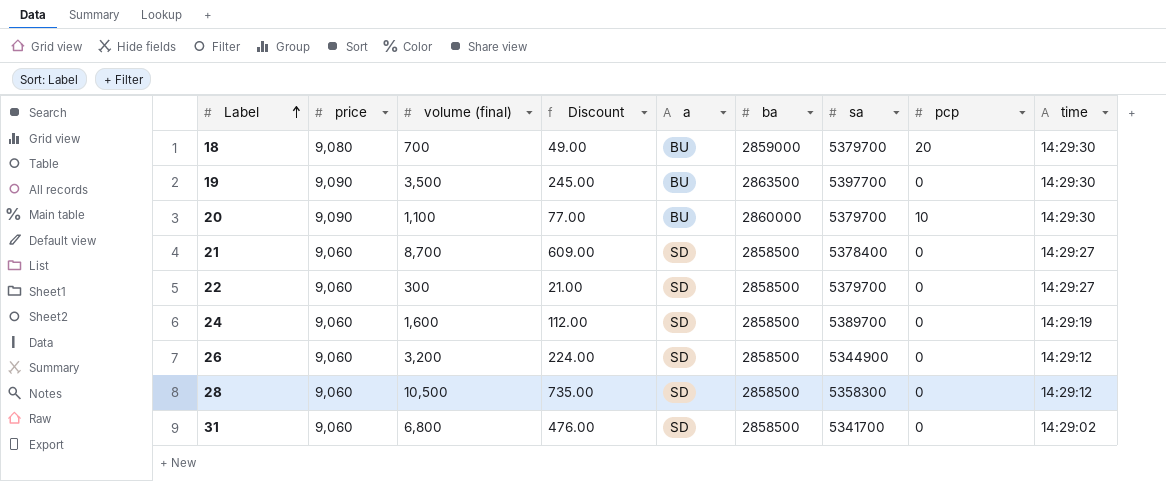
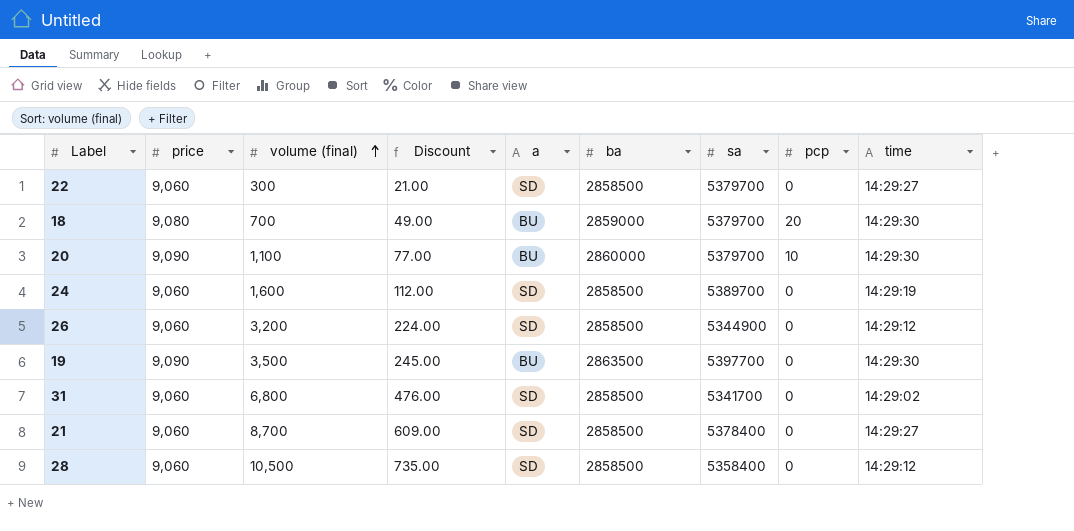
row order: Label ascending -> volume (final) ascending
28 | sa: 5358300 -> 5358400

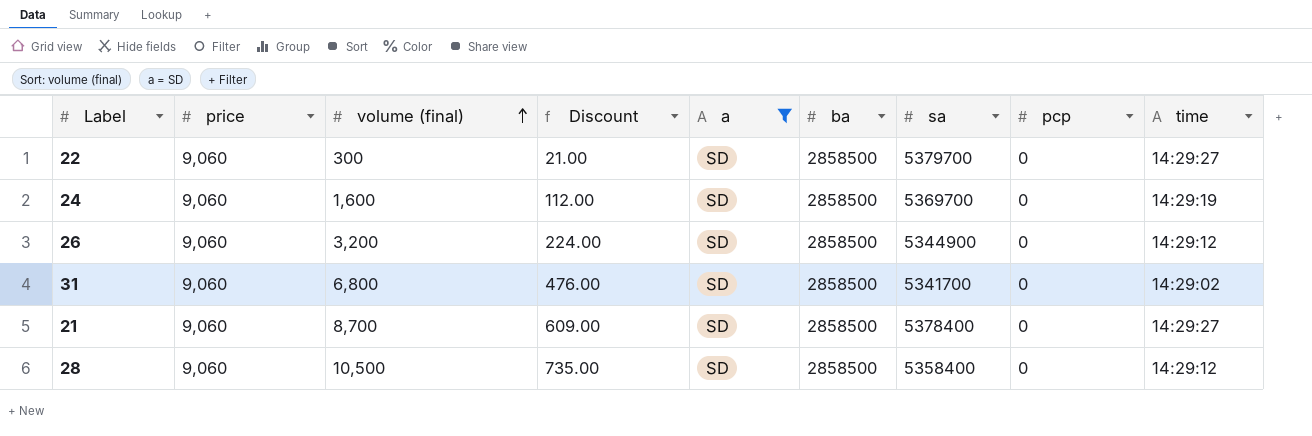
filter: none -> a = SD
24 | sa: 5389700 -> 5369700

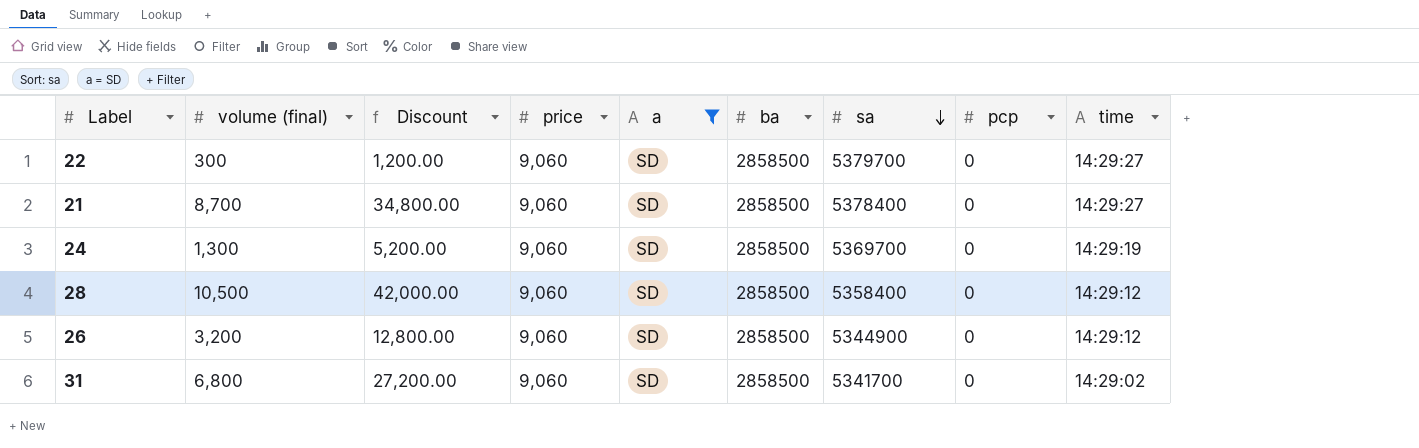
row order: volume (final) ascending -> sa descending
column Discount | formula: [volume (final)] * 0.07 -> [volume (final)] * 4
column price | position: 2 -> 4
24 | volume (final): 1,600 -> 1,300

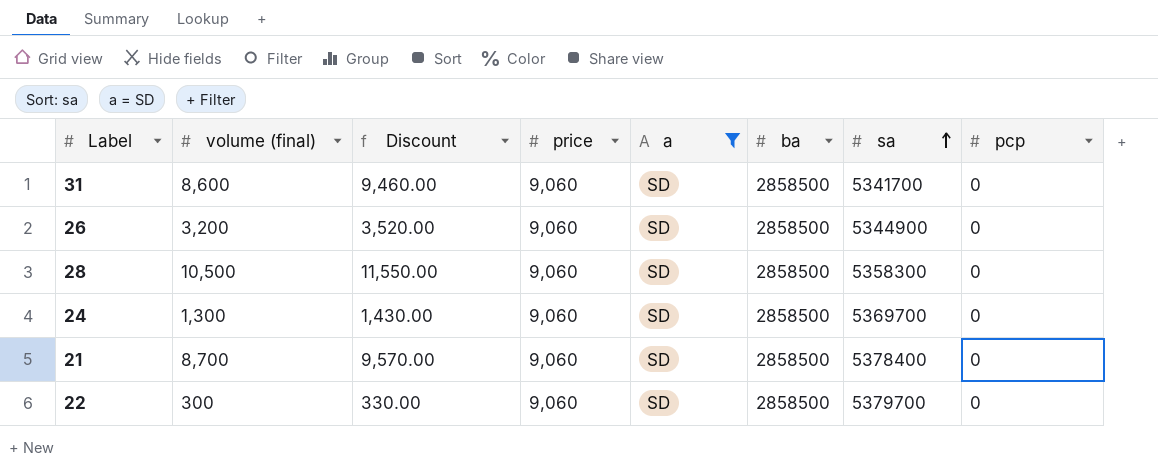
row order: sa descending -> sa ascending
column time | position: 9 -> none
column Discount | formula: [volume (final)] * 4 -> [volume (final)] * 1.1
31 | volume (final): 6,800 -> 8,600
28 | sa: 5358400 -> 5358300

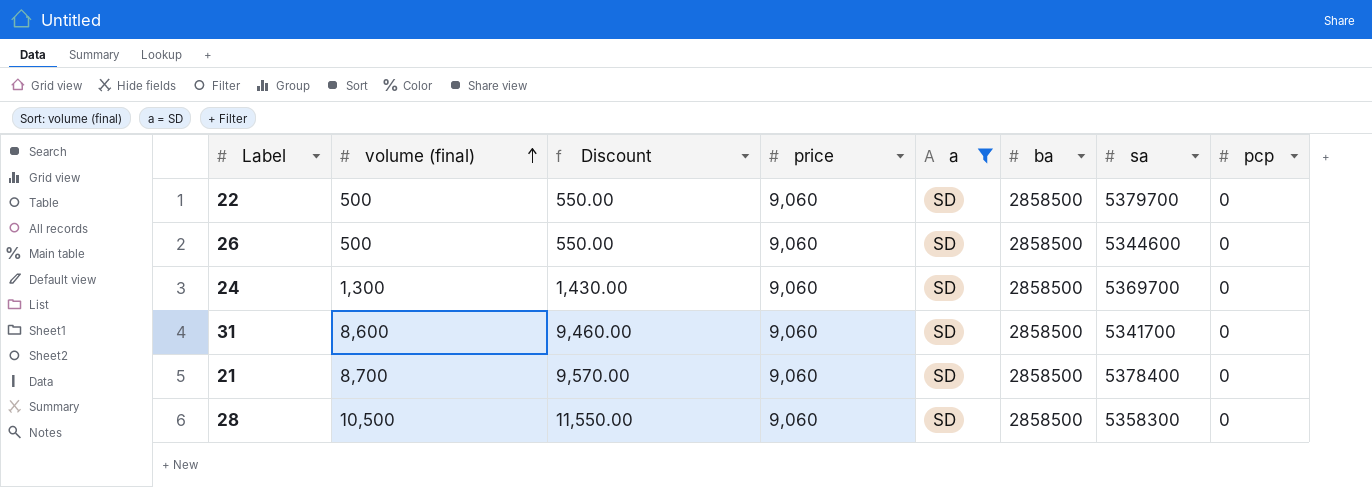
row order: sa ascending -> volume (final) ascending
22 | volume (final): 300 -> 500
22 | Discount: 330.00 -> 550.00
26 | volume (final): 3,200 -> 500
26 | Discount: 3,520.00 -> 550.00
26 | sa: 5344900 -> 5344600

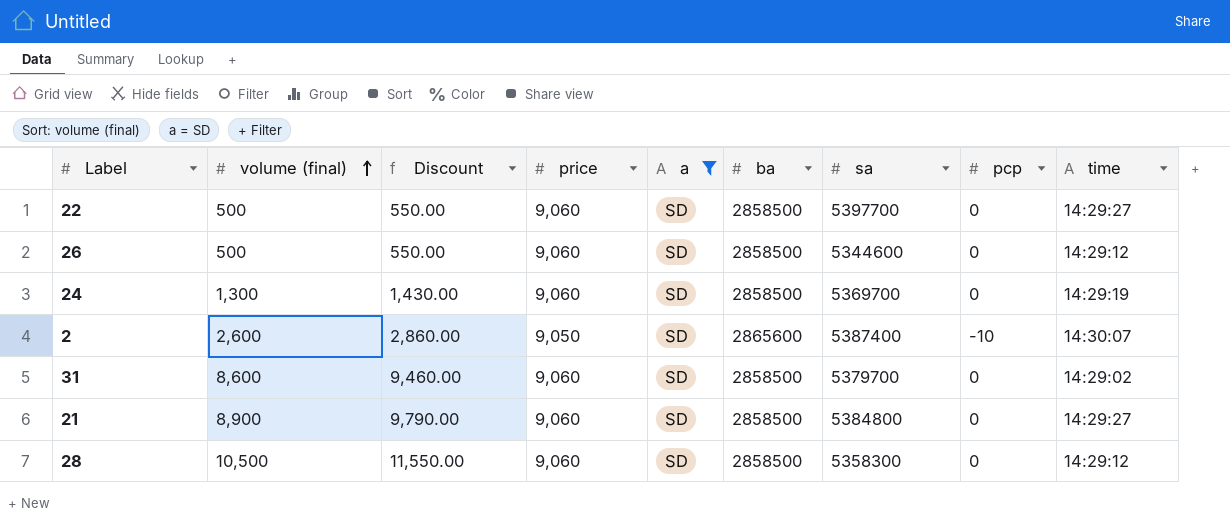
column time | position: none -> 9
22 | sa: 5379700 -> 5397700
row 2: none -> 2,600 | 2,860.00 | 9,050 | SD | 2865600 | 5387400 | -10 | 14:30:07
31 | sa: 5341700 -> 5379700
21 | volume (final): 8,700 -> 8,900
21 | Discount: 9,570.00 -> 9,790.00
21 | sa: 5378400 -> 5384800

